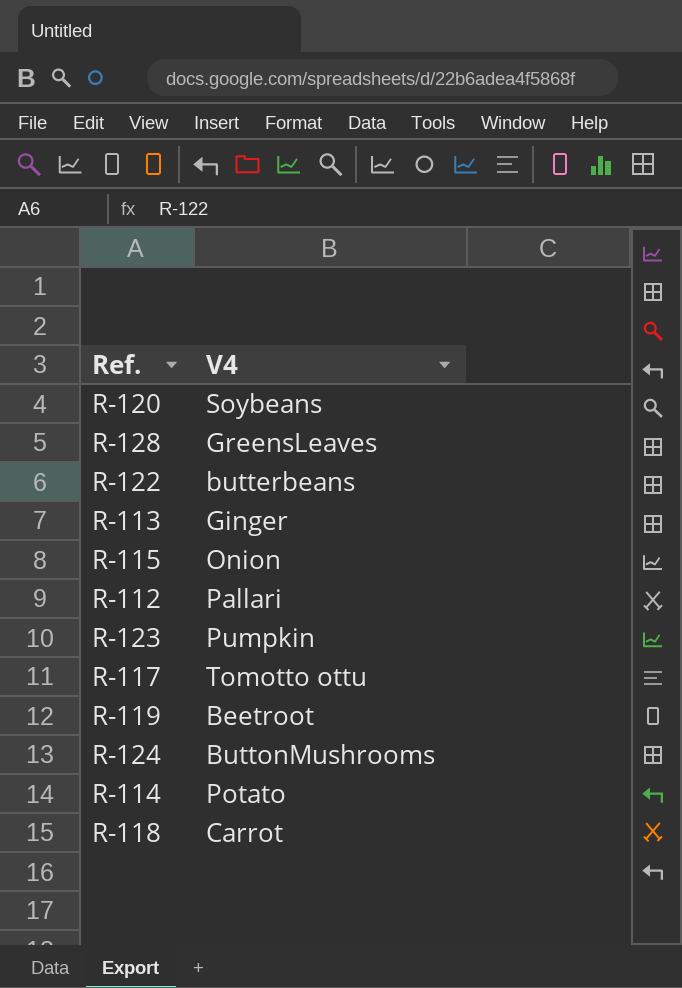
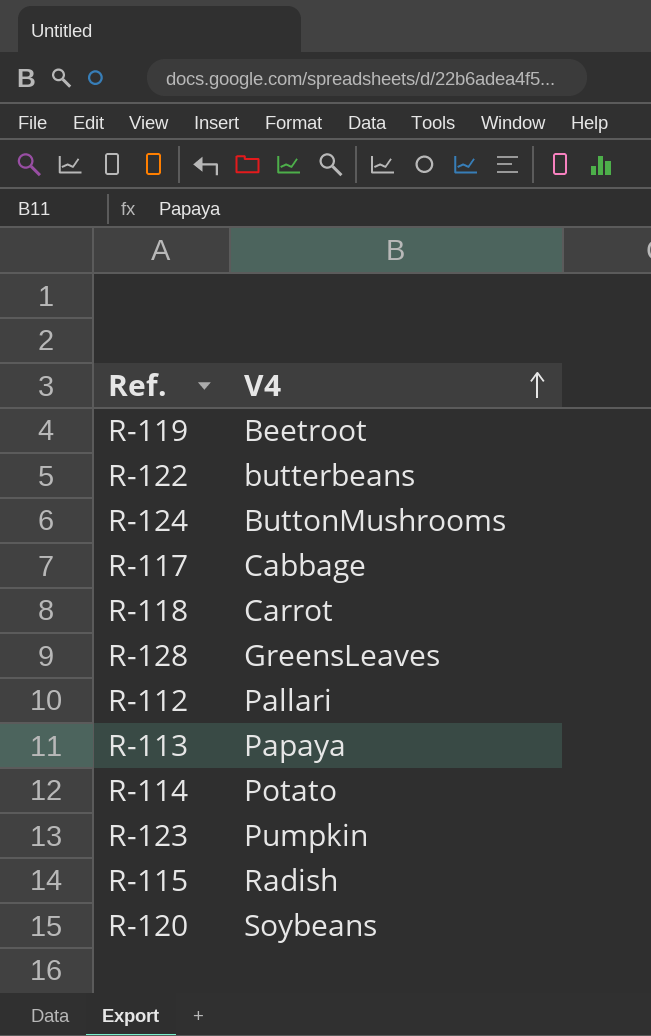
row order: none -> V4 ascending
R-117 | V4: Tomotto ottu -> Cabbage
R-113 | V4: Ginger -> Papaya
R-115 | V4: Onion -> Radish

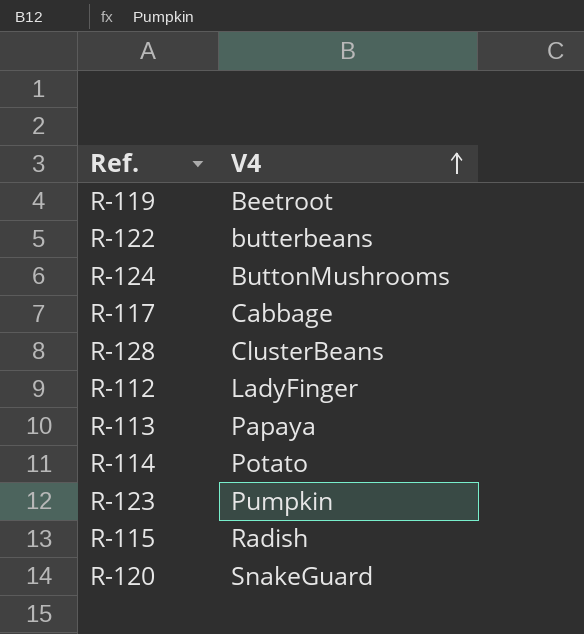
row R-118: Carrot -> none
R-128 | V4: GreensLeaves -> ClusterBeans
R-112 | V4: Pallari -> LadyFinger
R-120 | V4: Soybeans -> SnakeGuard

